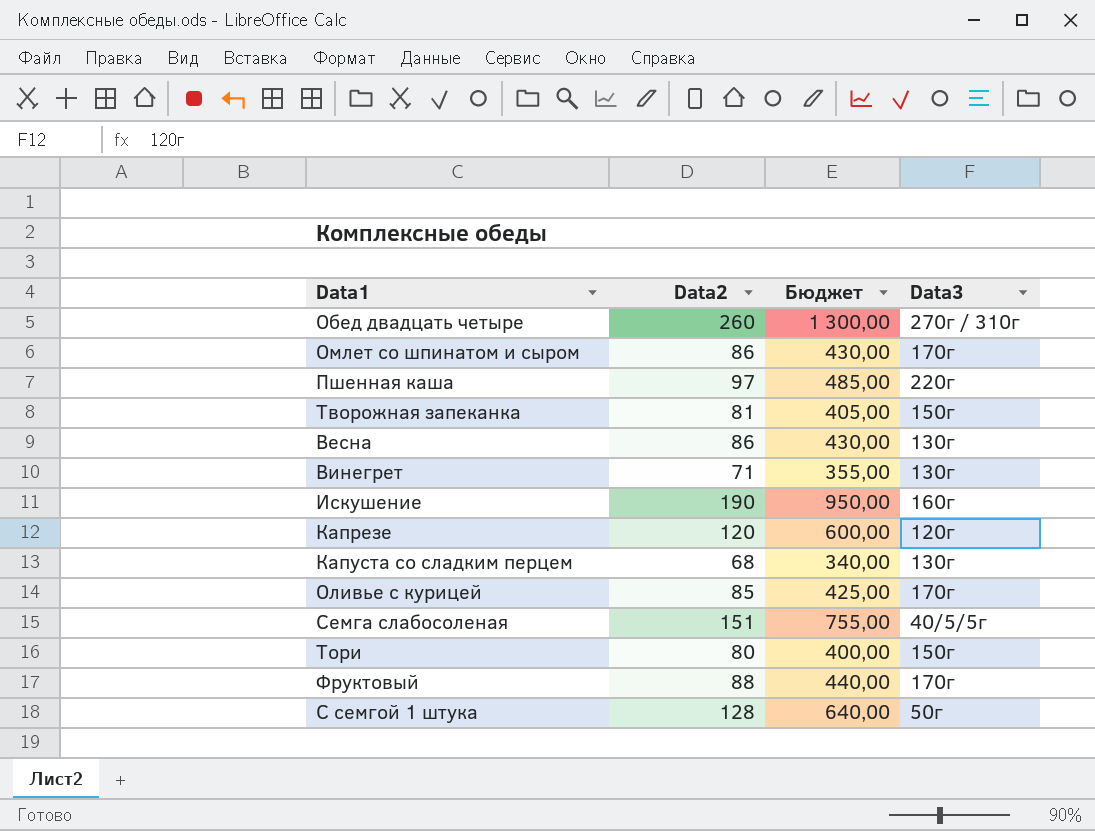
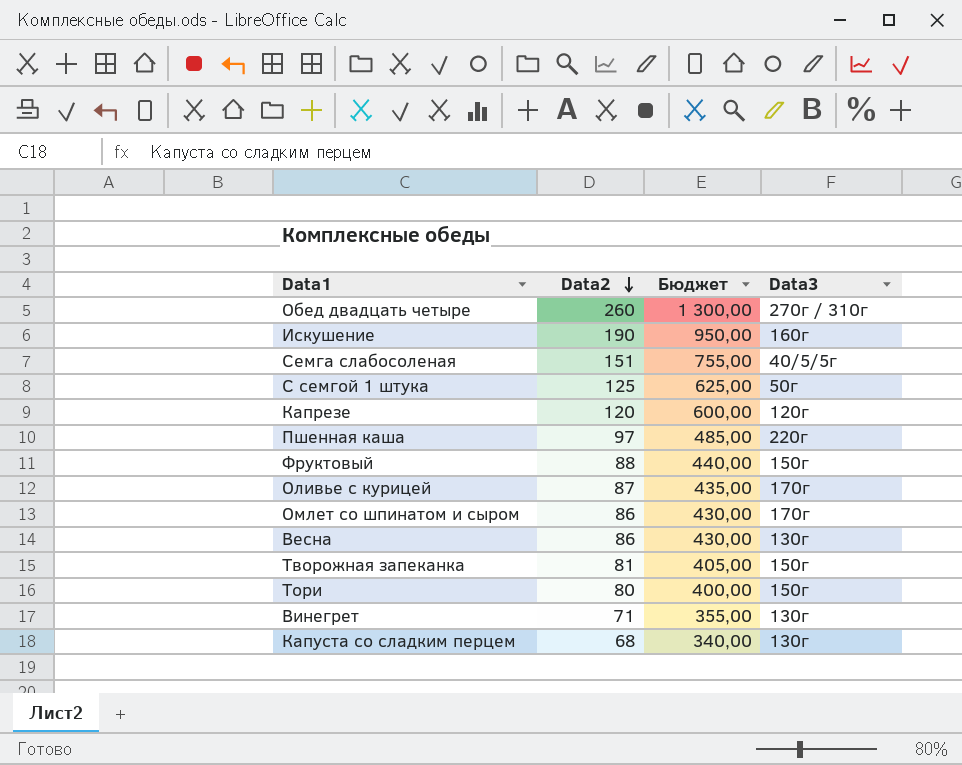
row order: none -> Data2 descending
С семгой 1 штука | Data2: 128 -> 125
С семгой 1 штука | Бюджет: 640,00 -> 625,00
Фруктовый | Data3: 170г -> 150г
Оливье с курицей | Data2: 85 -> 87
Оливье с курицей | Бюджет: 425,00 -> 435,00

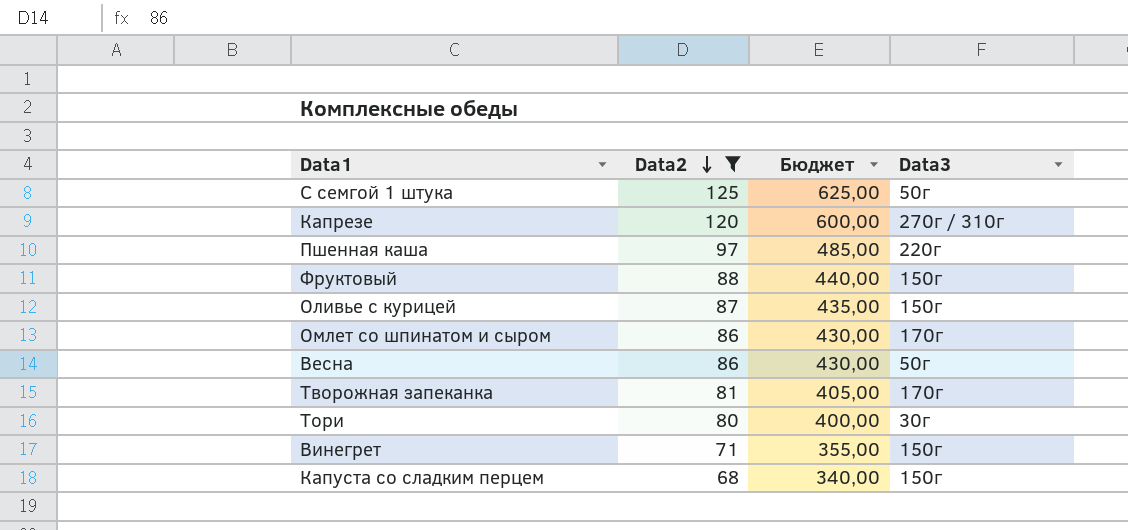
filter: none -> Data2 <= 125
Капрезе | Data3: 120г -> 270г / 310г
Оливье с курицей | Data3: 170г -> 150г
Весна | Data3: 130г -> 50г
Творожная запеканка | Data3: 150г -> 170г
Тори | Data3: 150г -> 30г
Винегрет | Data3: 130г -> 150г
Капуста со сладким перцем | Data3: 130г -> 150г

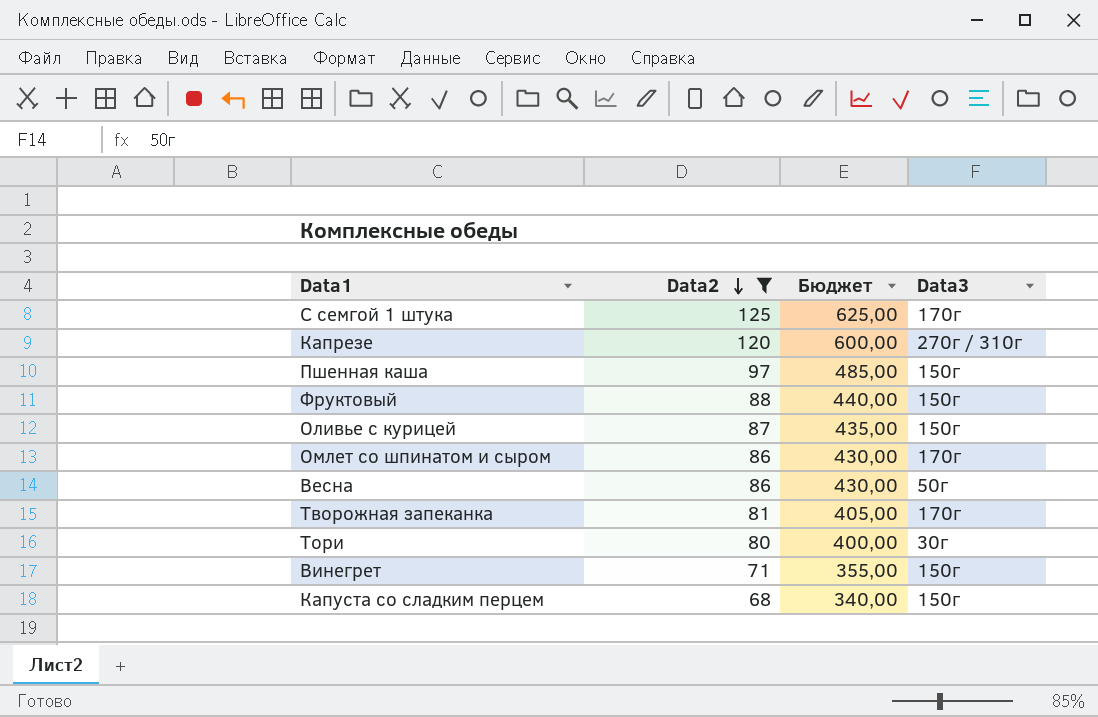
С семгой 1 штука | Data3: 50г -> 170г
Пшенная каша | Data3: 220г -> 150г

